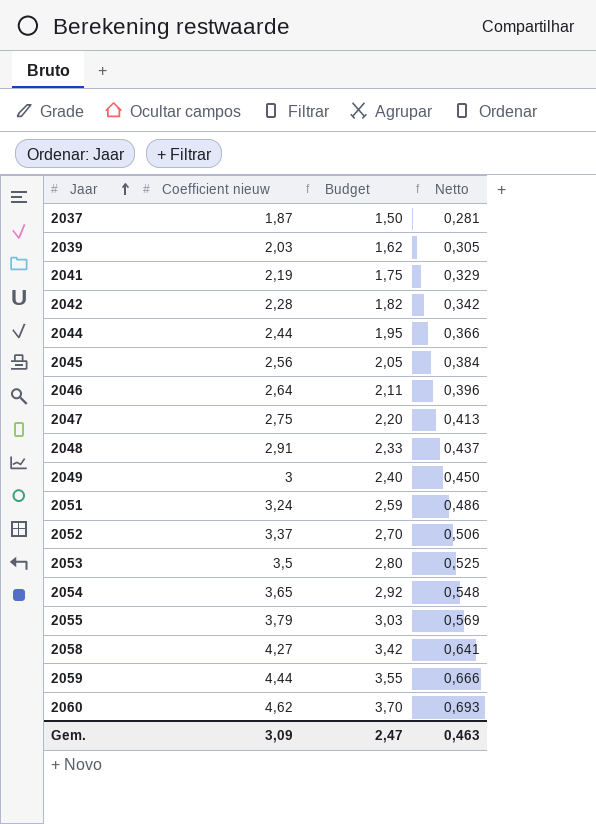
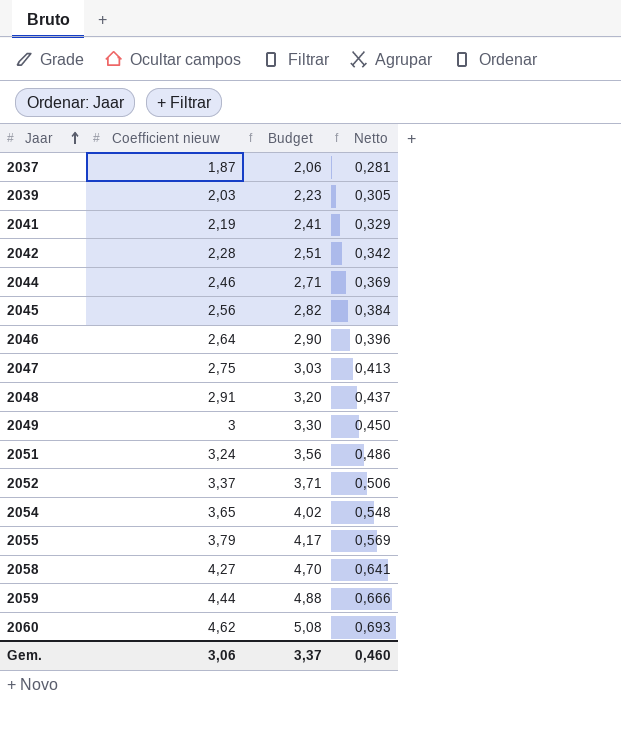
column Budget | formula: [Coefficient nieuw] * 0,8 -> [Coefficient nieuw] * 1,1
row 2053: 3,5 | 2,80 | 0,525 -> none
2044 | Coefficient nieuw: 2,44 -> 2,46
2044 | Netto: 0,366 -> 0,369
Gem. | Coefficient nieuw: 3,09 -> 3,06
Gem. | Budget: 2,47 -> 3,37
Gem. | Netto: 0,463 -> 0,460

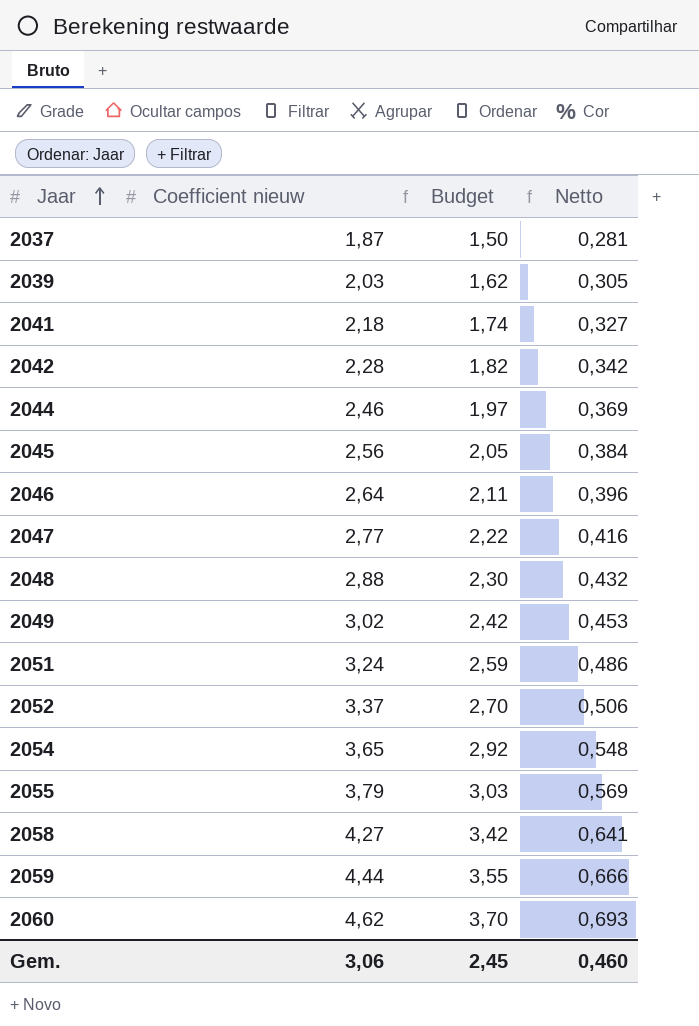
column Budget | formula: [Coefficient nieuw] * 1,1 -> [Coefficient nieuw] * 0,8
2041 | Coefficient nieuw: 2,19 -> 2,18
2041 | Netto: 0,329 -> 0,327
2047 | Coefficient nieuw: 2,75 -> 2,77
2047 | Netto: 0,413 -> 0,416
2048 | Coefficient nieuw: 2,91 -> 2,88
2048 | Netto: 0,437 -> 0,432
2049 | Coefficient nieuw: 3 -> 3,02
2049 | Netto: 0,450 -> 0,453
Gem. | Budget: 3,37 -> 2,45

